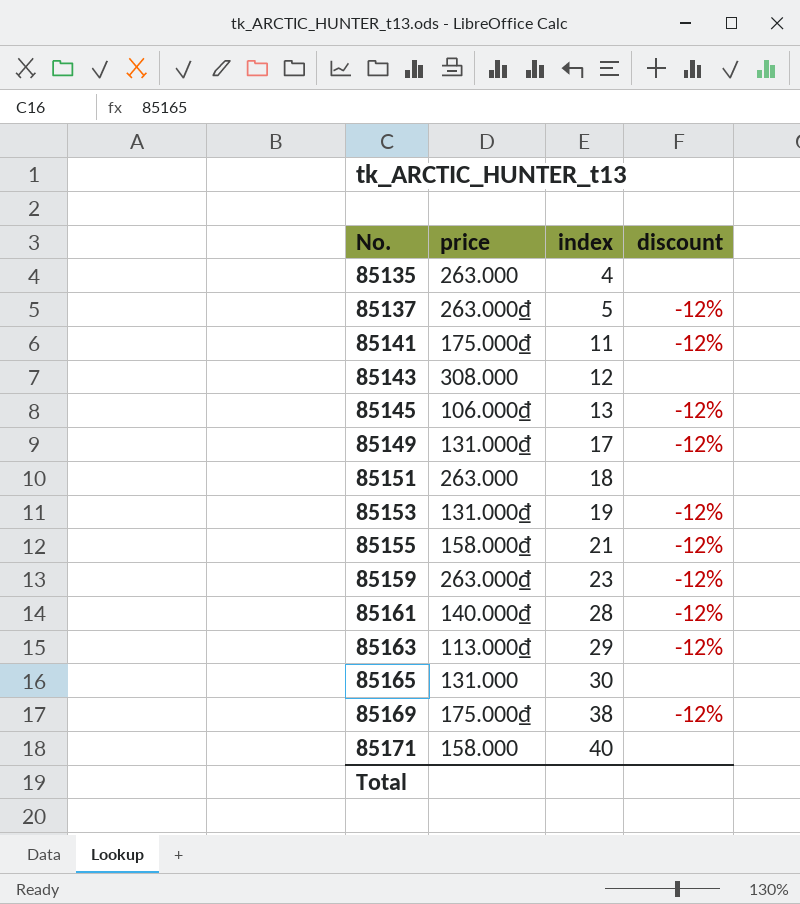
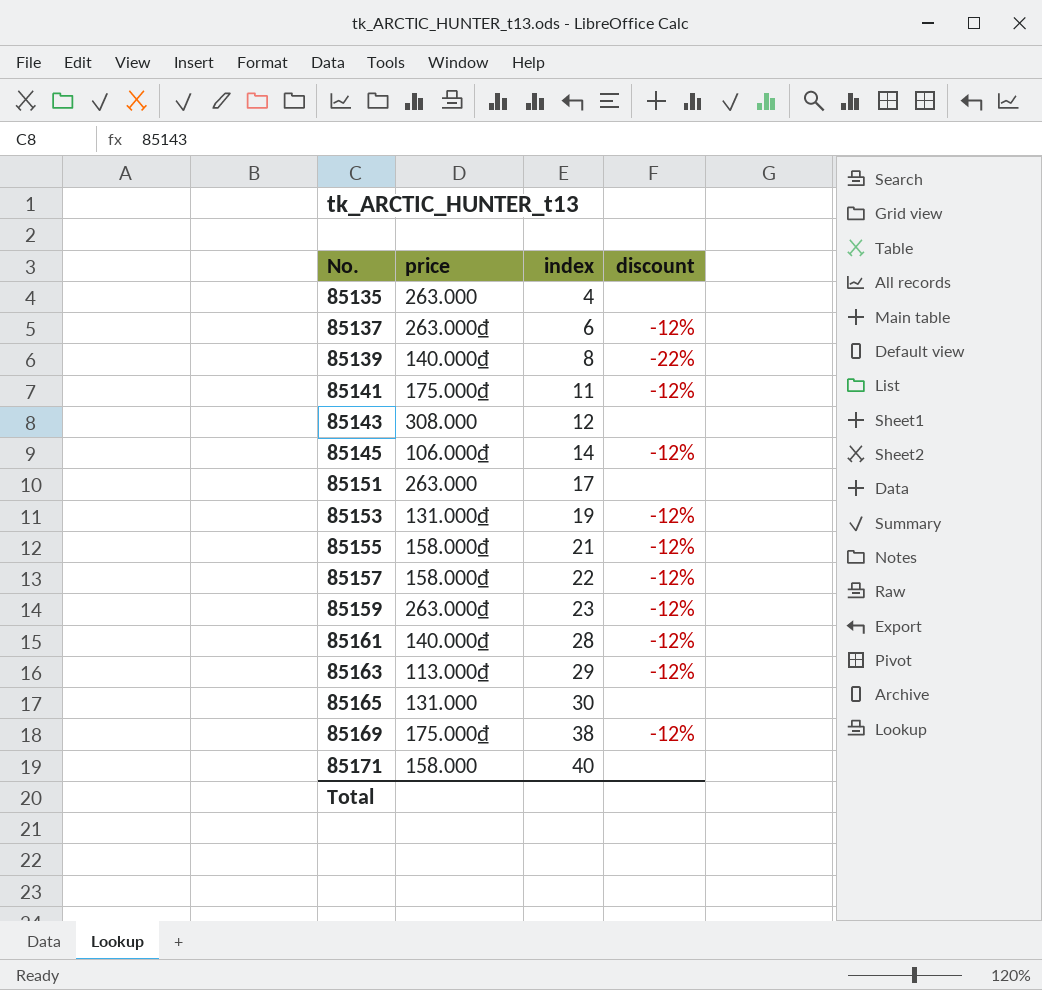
row 85149: 131.000₫ | 17 | -12% -> none
85137 | index: 5 -> 6
row 85139: none -> 140.000₫ | 8 | -22%
85145 | index: 13 -> 14
85151 | index: 18 -> 17
row 85157: none -> 158.000₫ | 22 | -12%

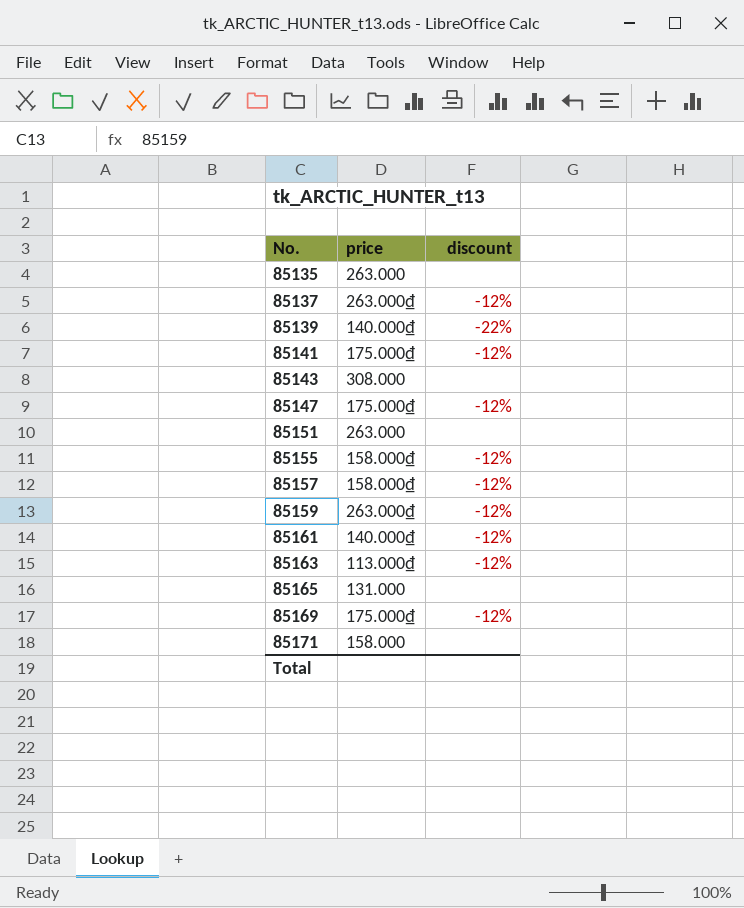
column index | position: 3 -> none
row 85145: 106.000₫ | 14 | -12% -> none
row 85153: 131.000₫ | 19 | -12% -> none
row 85147: none -> 175.000₫ | -12%

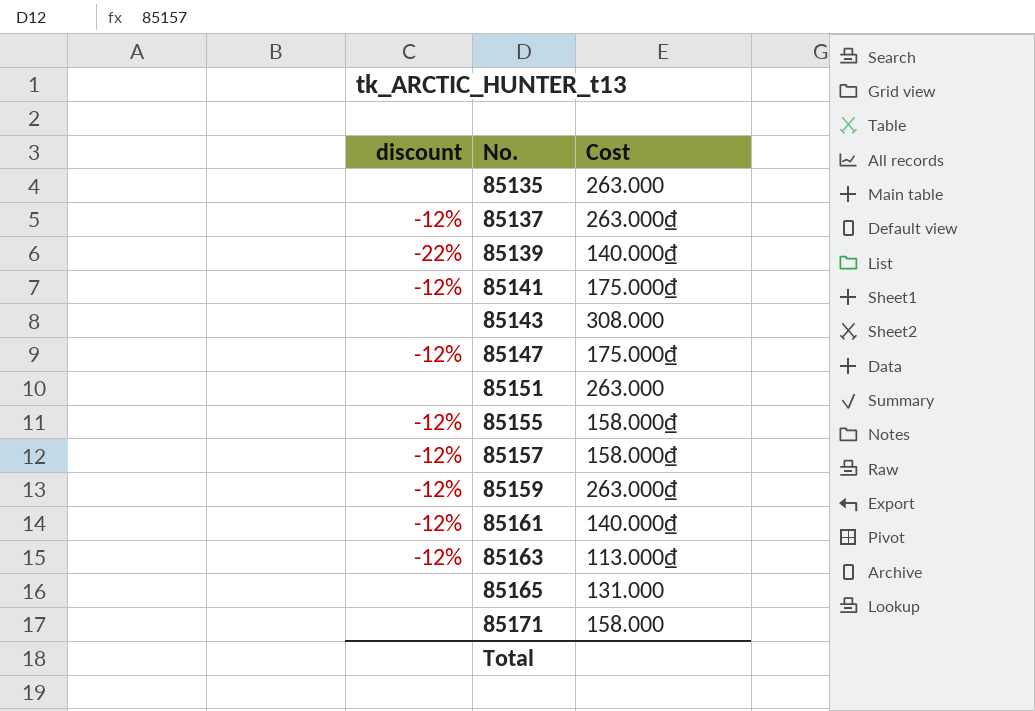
column discount | position: 3 -> 1
column name: price -> Cost
row 85169: 175.000₫ | -12% -> none

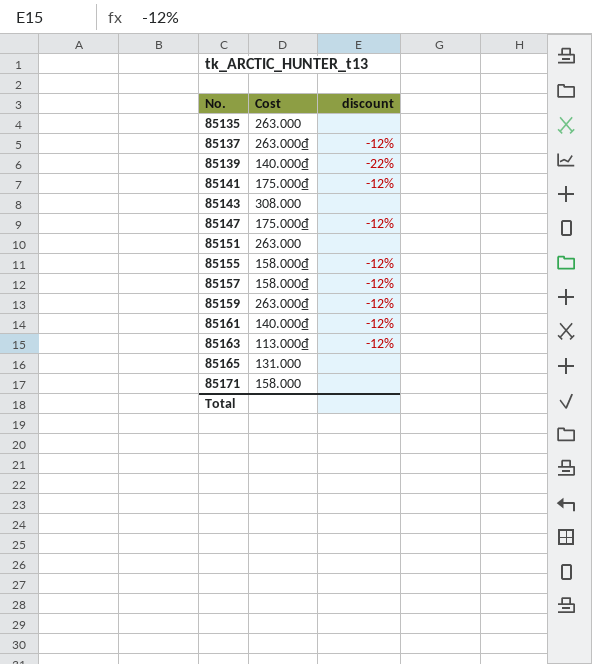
column discount | position: 1 -> 3

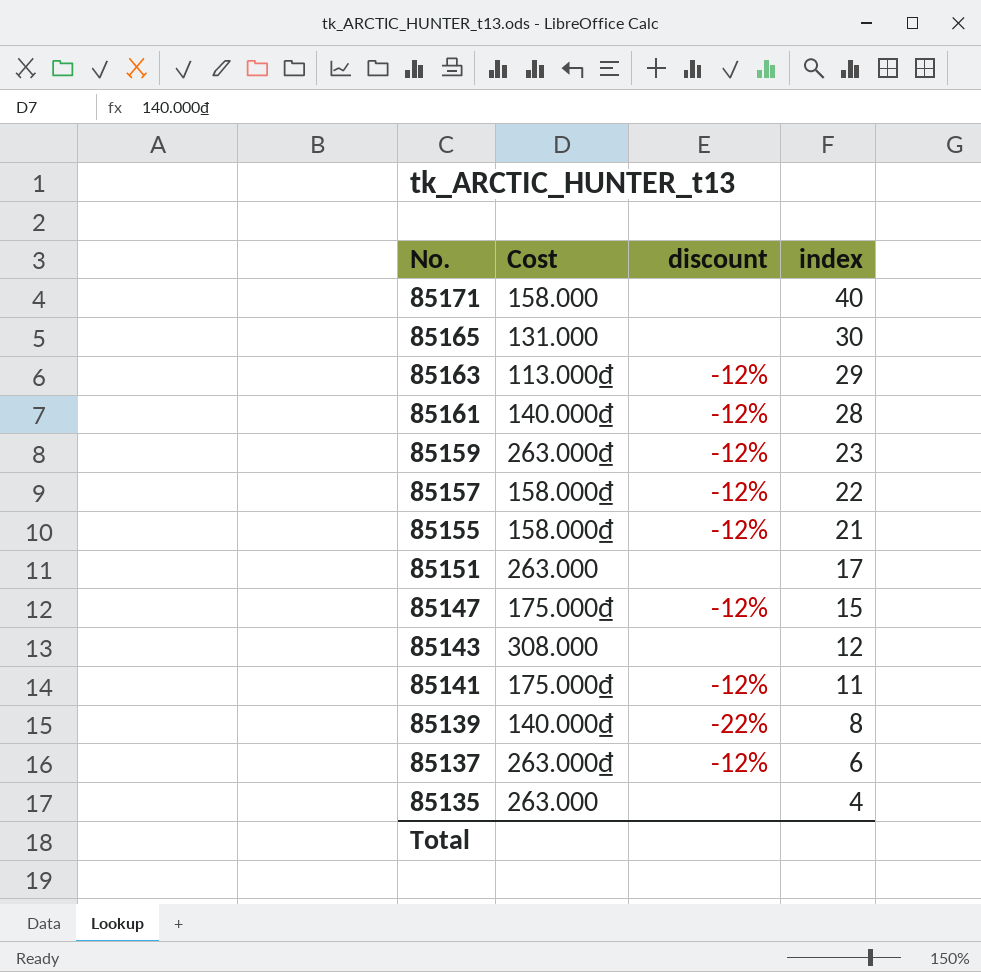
row order: No. ascending -> No. descending
column index | position: none -> 4

